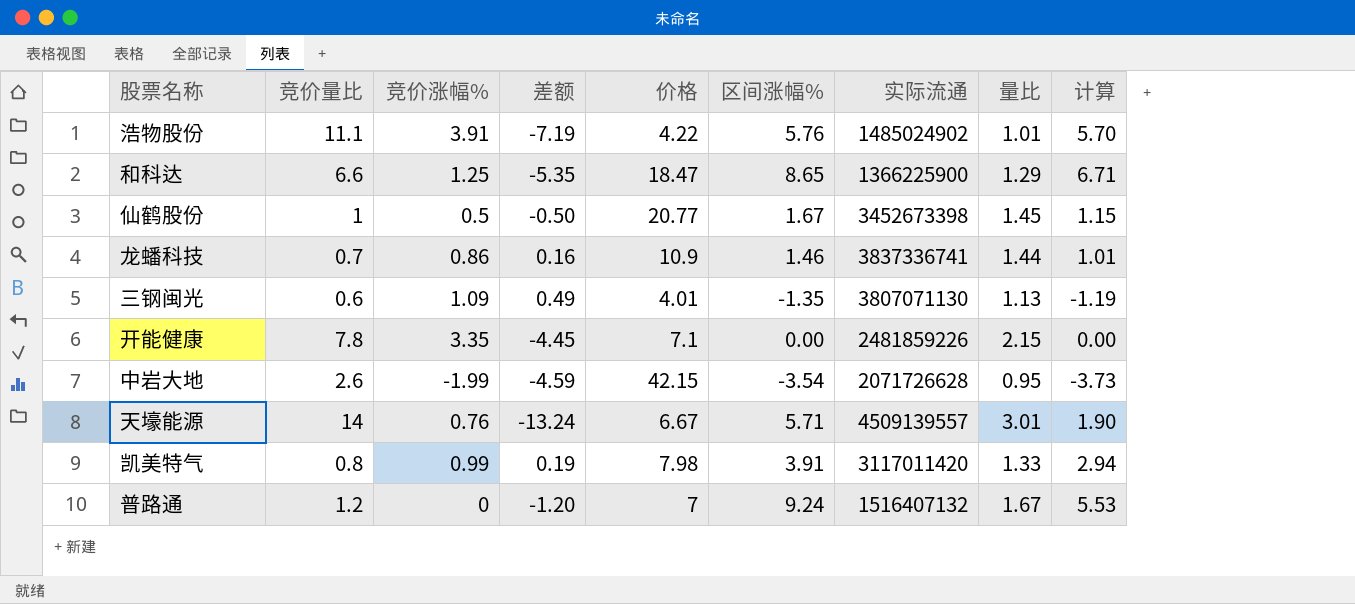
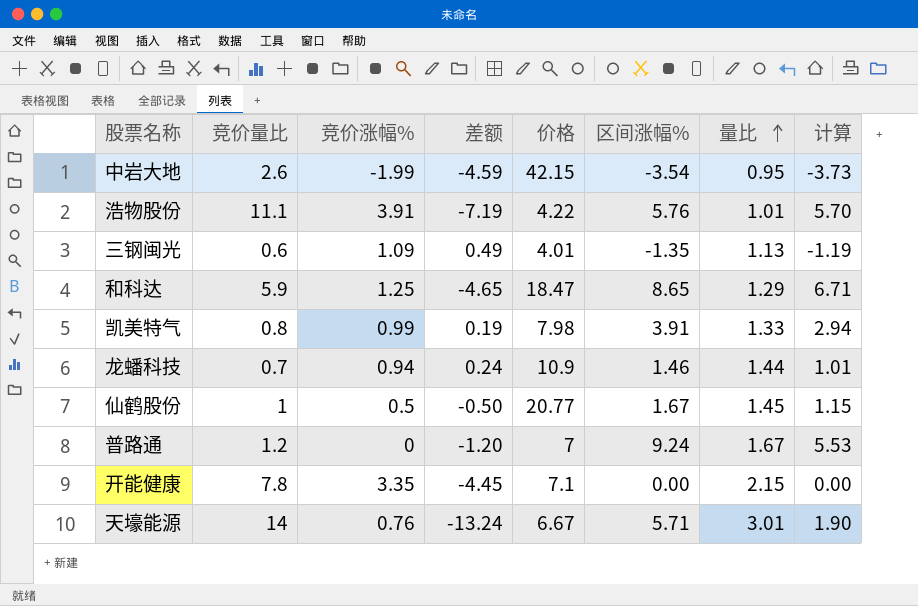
row order: none -> 量比 ascending
column 实际流通 | position: 7 -> none
和科达 | 竞价量比: 6.6 -> 5.9
和科达 | 差额: -5.35 -> -4.65
龙蟠科技 | 竞价涨幅%: 0.86 -> 0.94
龙蟠科技 | 差额: 0.16 -> 0.24

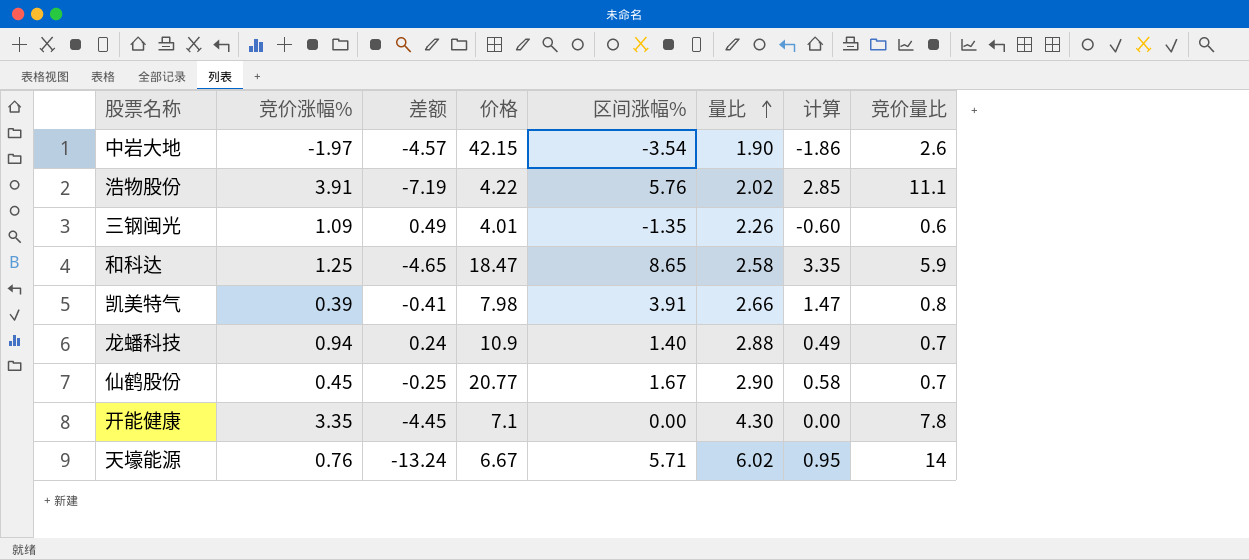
column 竞价量比 | position: 2 -> 8
row 普路通: 1.2 | 0 | -1.20 | 7 | 9.24 | 1.67 | 5.53 -> none
中岩大地 | 竞价涨幅%: -1.99 -> -1.97
中岩大地 | 差额: -4.59 -> -4.57
中岩大地 | 量比: 0.95 -> 1.90
中岩大地 | 计算: -3.73 -> -1.86
浩物股份 | 量比: 1.01 -> 2.02
浩物股份 | 计算: 5.70 -> 2.85
三钢闽光 | 量比: 1.13 -> 2.26
三钢闽光 | 计算: -1.19 -> -0.60
和科达 | 量比: 1.29 -> 2.58
和科达 | 计算: 6.71 -> 3.35
凯美特气 | 竞价涨幅%: 0.99 -> 0.39
凯美特气 | 差额: 0.19 -> -0.41
凯美特气 | 量比: 1.33 -> 2.66
凯美特气 | 计算: 2.94 -> 1.47
龙蟠科技 | 区间涨幅%: 1.46 -> 1.40
龙蟠科技 | 量比: 1.44 -> 2.88
龙蟠科技 | 计算: 1.01 -> 0.49
仙鹤股份 | 竞价涨幅%: 0.5 -> 0.45
仙鹤股份 | 差额: -0.50 -> -0.25
仙鹤股份 | 量比: 1.45 -> 2.90
仙鹤股份 | 计算: 1.15 -> 0.58
仙鹤股份 | 竞价量比: 1 -> 0.7
开能健康 | 量比: 2.15 -> 4.30
天壕能源 | 量比: 3.01 -> 6.02
天壕能源 | 计算: 1.90 -> 0.95

